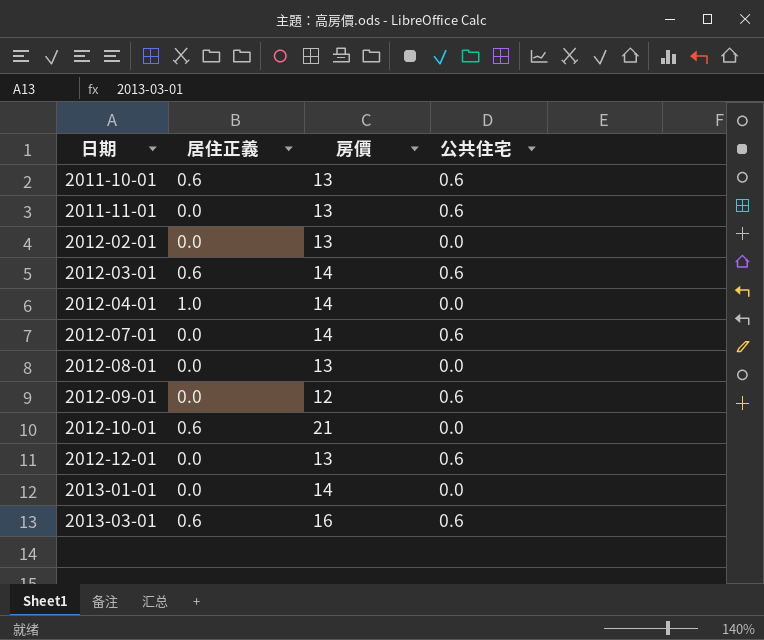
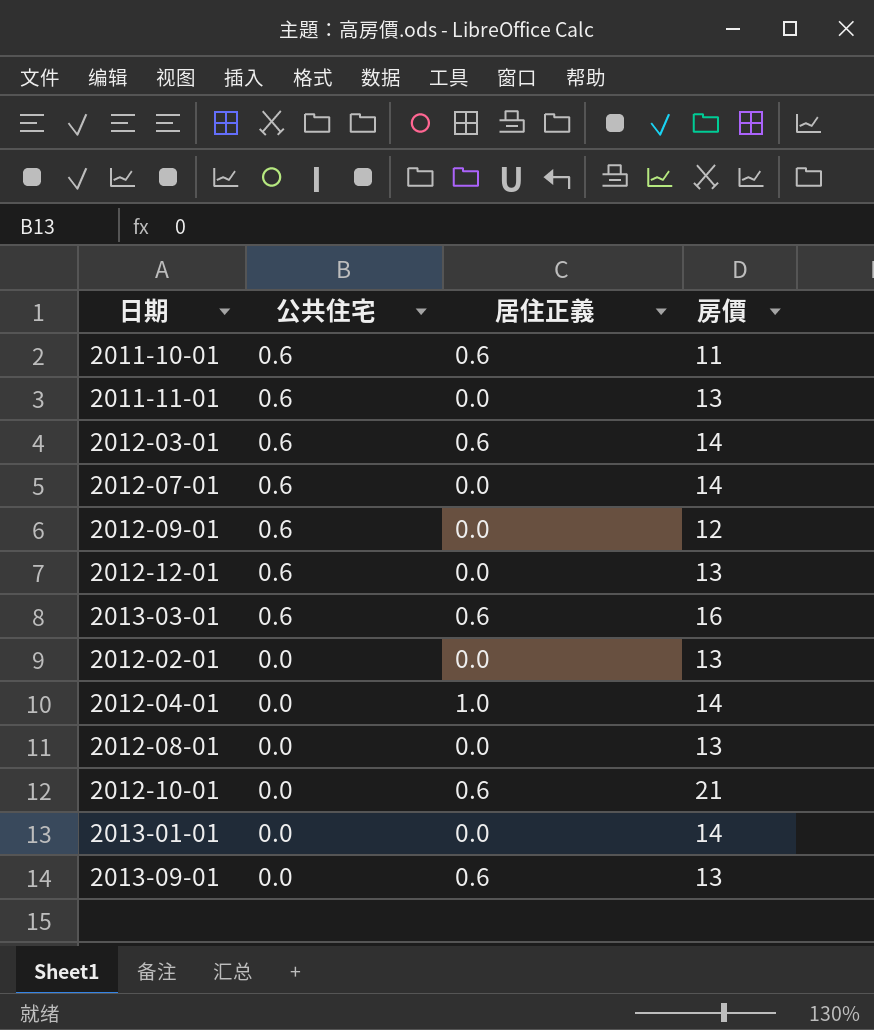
row order: 日期 ascending -> 公共住宅 descending
column 公共住宅 | position: 4 -> 2
2011-10-01 | 房價: 13 -> 11
row 2013-09-01: none -> 0.0 | 0.6 | 13

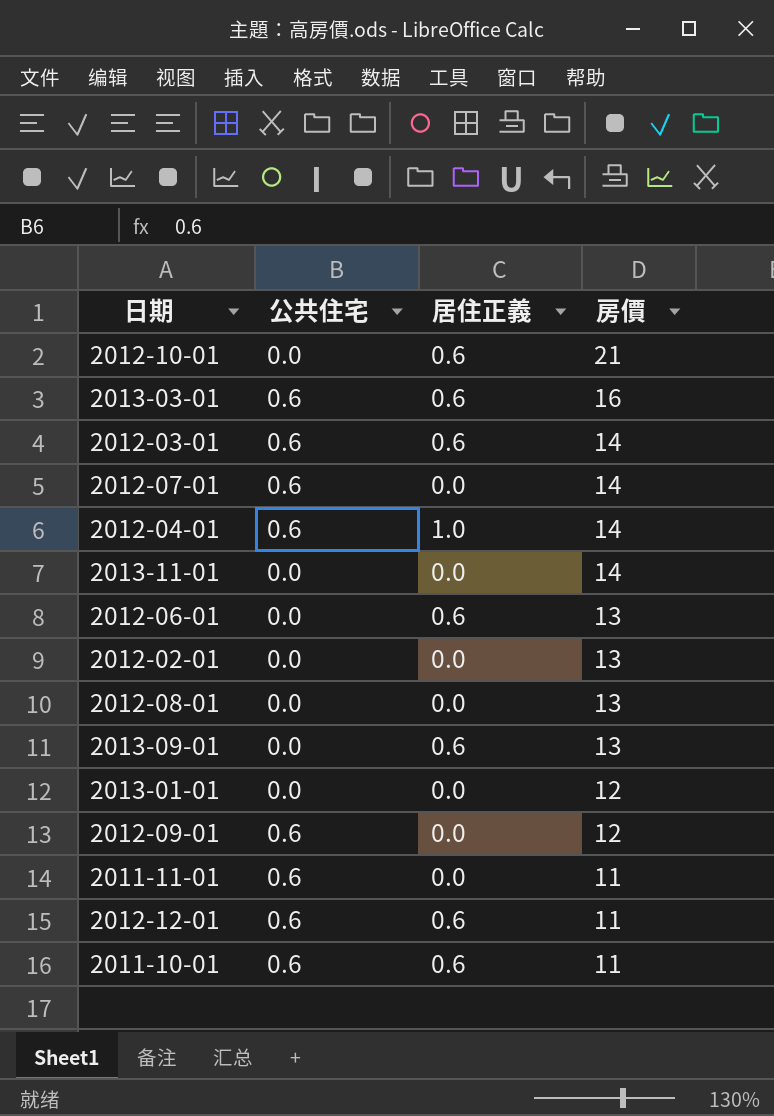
row order: 公共住宅 descending -> 房價 descending
2012-04-01 | 公共住宅: 0.0 -> 0.6
row 2013-11-01: none -> 0.0 | 0.0 | 14
row 2012-06-01: none -> 0.0 | 0.6 | 13
2013-01-01 | 房價: 14 -> 12
2011-11-01 | 房價: 13 -> 11
2012-12-01 | 居住正義: 0.0 -> 0.6
2012-12-01 | 房價: 13 -> 11

